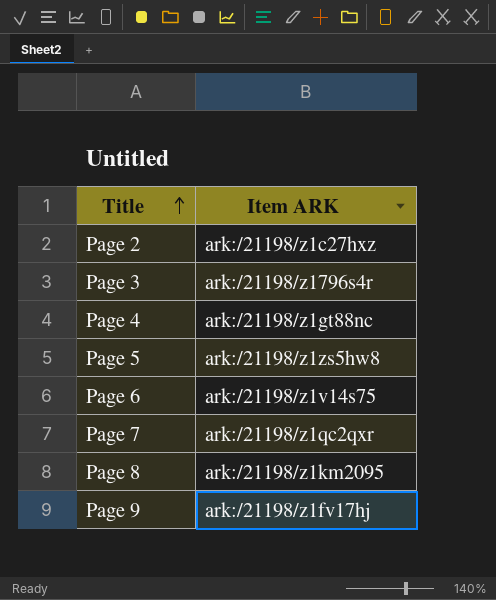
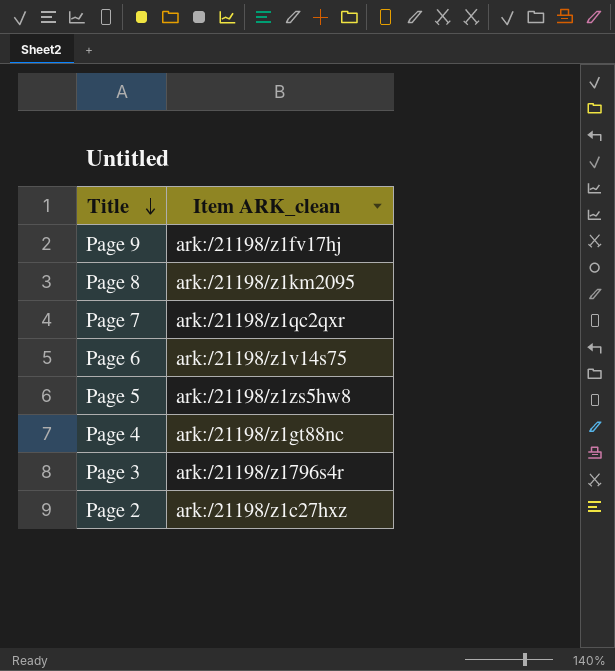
row order: Title ascending -> Title descending
column name: Item ARK -> Item ARK_clean

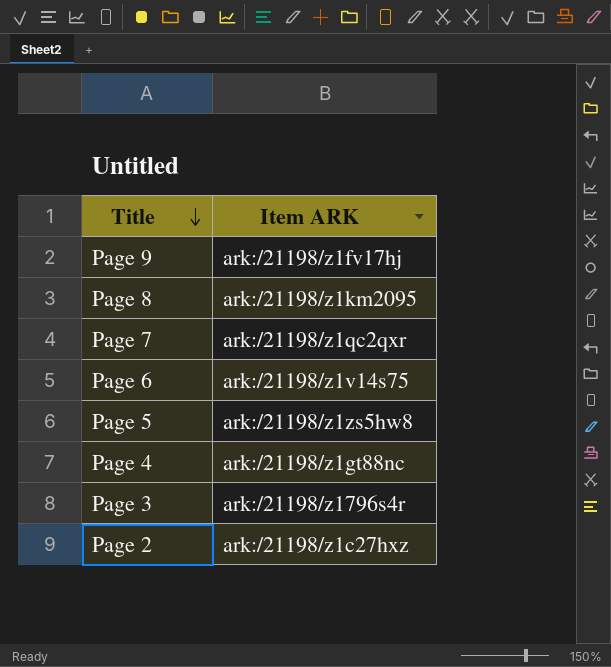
column name: Item ARK_clean -> Item ARK

